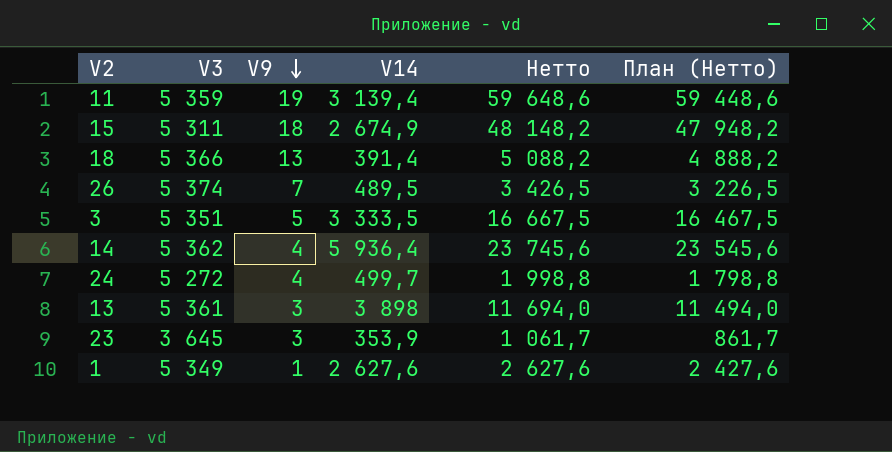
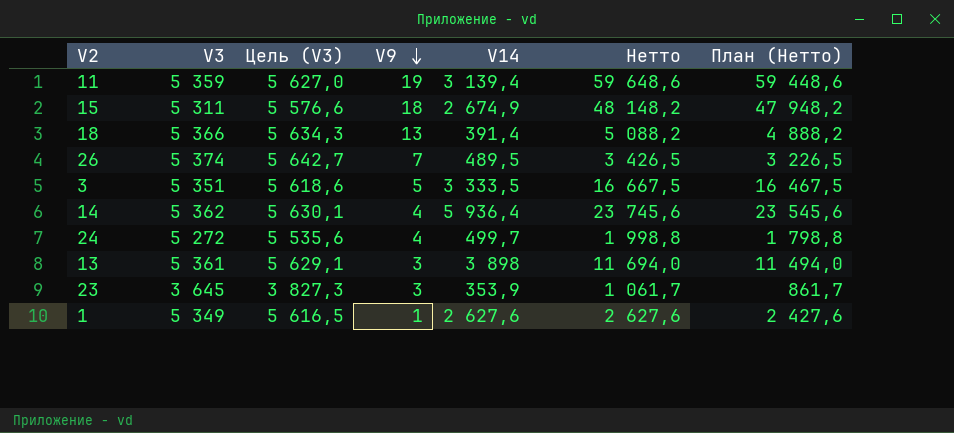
column Цель (V3) | formula: none -> [V3] * 1,05

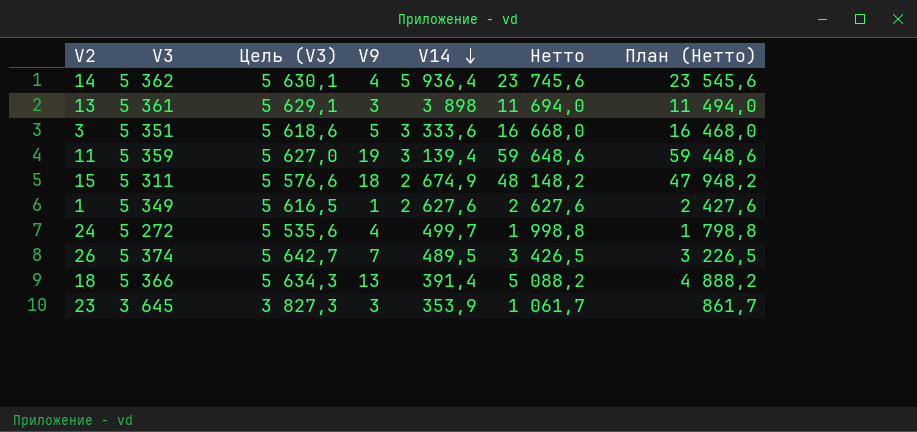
row order: V9 descending -> V14 descending
3 | V14: 3 333,5 -> 3 333,6
3 | Нетто: 16 667,5 -> 16 668,0
3 | План (Нетто): 16 467,5 -> 16 468,0

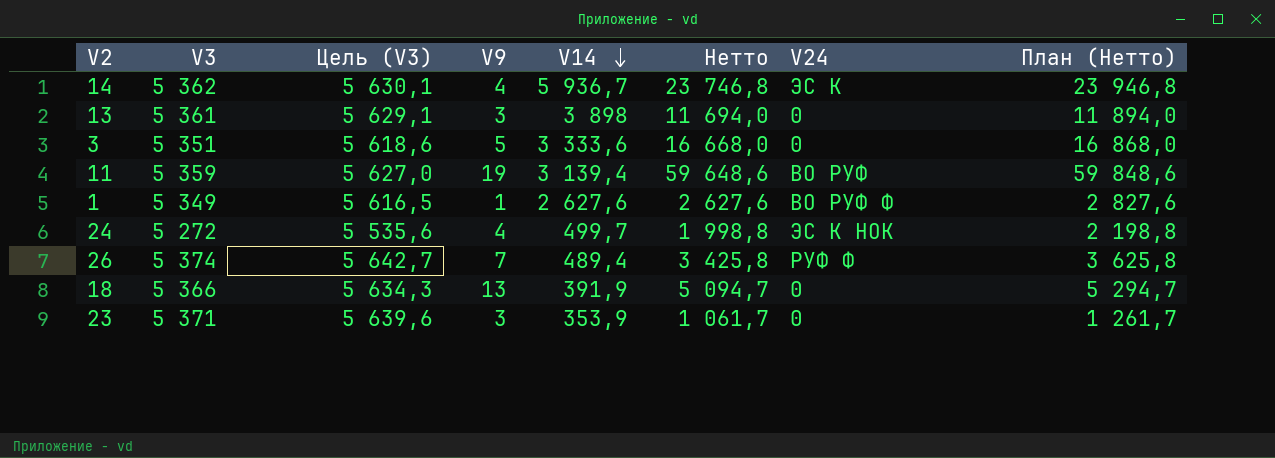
column V24 | position: none -> 7
column План (Нетто) | formula: [Нетто] - 200 -> [Нетто] + 200
row 15: 5 311 | 5 576,6 | 18 | 2 674,9 | 48 148,2 | 47 948,2 -> none
14 | V14: 5 936,4 -> 5 936,7
14 | Нетто: 23 745,6 -> 23 746,8
26 | V14: 489,5 -> 489,4
26 | Нетто: 3 426,5 -> 3 425,8
18 | V14: 391,4 -> 391,9
18 | Нетто: 5 088,2 -> 5 094,7
23 | V3: 3 645 -> 5 371
23 | Цель (V3): 3 827,3 -> 5 639,6

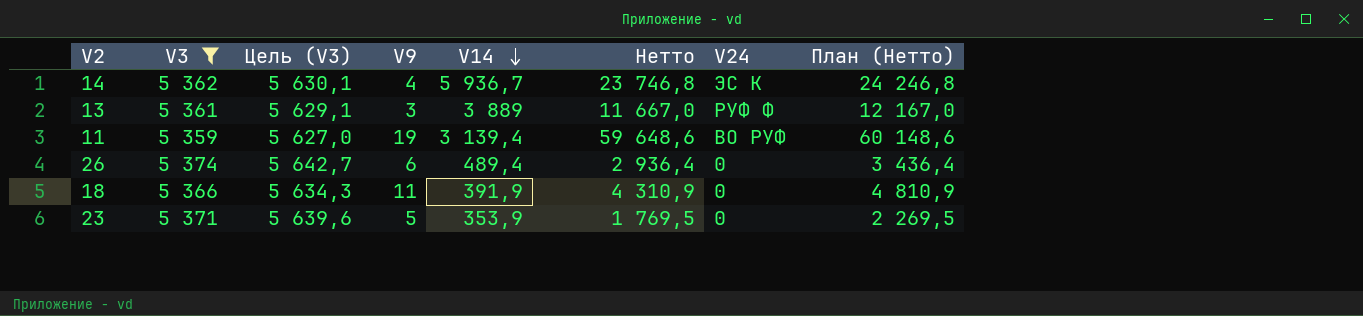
filter: none -> V3 >= 5 359
column План (Нетто) | formula: [Нетто] + 200 -> [Нетто] + 500
13 | V14: 3 898 -> 3 889
13 | Нетто: 11 694,0 -> 11 667,0
13 | V24: 0 -> РУФ Ф
26 | V9: 7 -> 6
26 | Нетто: 3 425,8 -> 2 936,4
26 | V24: РУФ Ф -> 0
18 | V9: 13 -> 11
18 | Нетто: 5 094,7 -> 4 310,9
23 | V9: 3 -> 5
23 | Нетто: 1 061,7 -> 1 769,5

